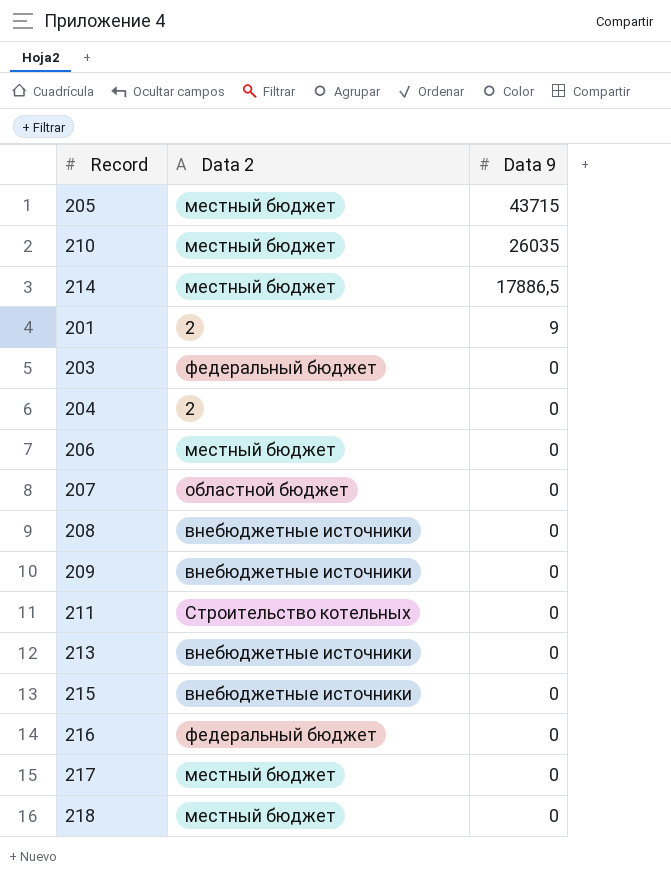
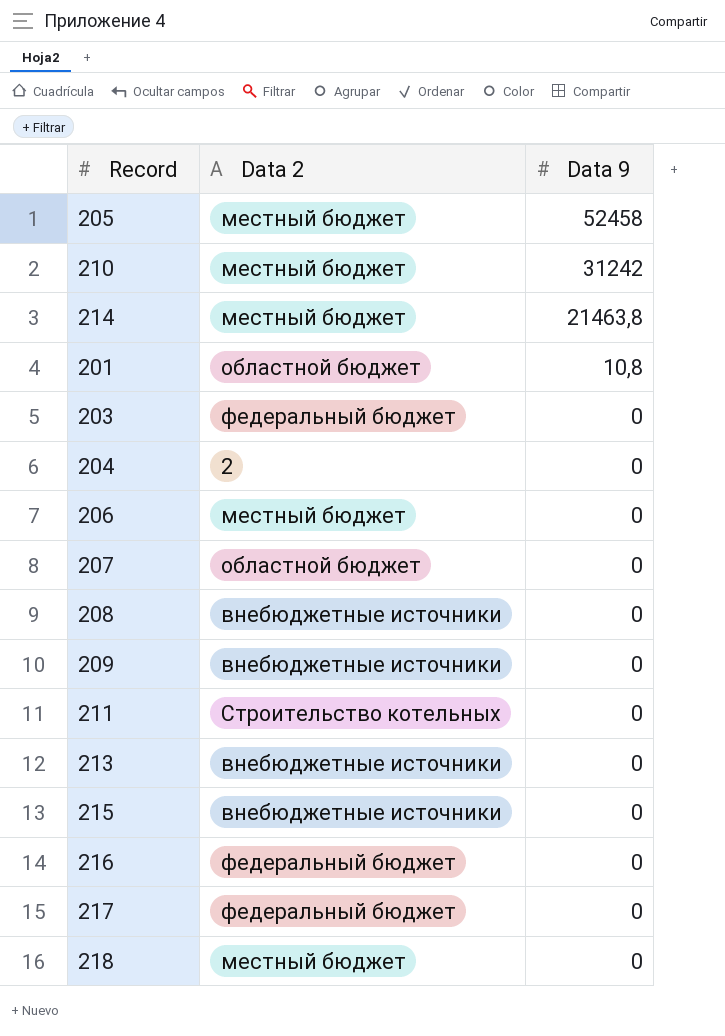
205 | Data 9: 43715 -> 52458
210 | Data 9: 26035 -> 31242
214 | Data 9: 17886,5 -> 21463,8
201 | Data 2: 2 -> областной бюджет
201 | Data 9: 9 -> 10,8
217 | Data 2: местный бюджет -> федеральный бюджет

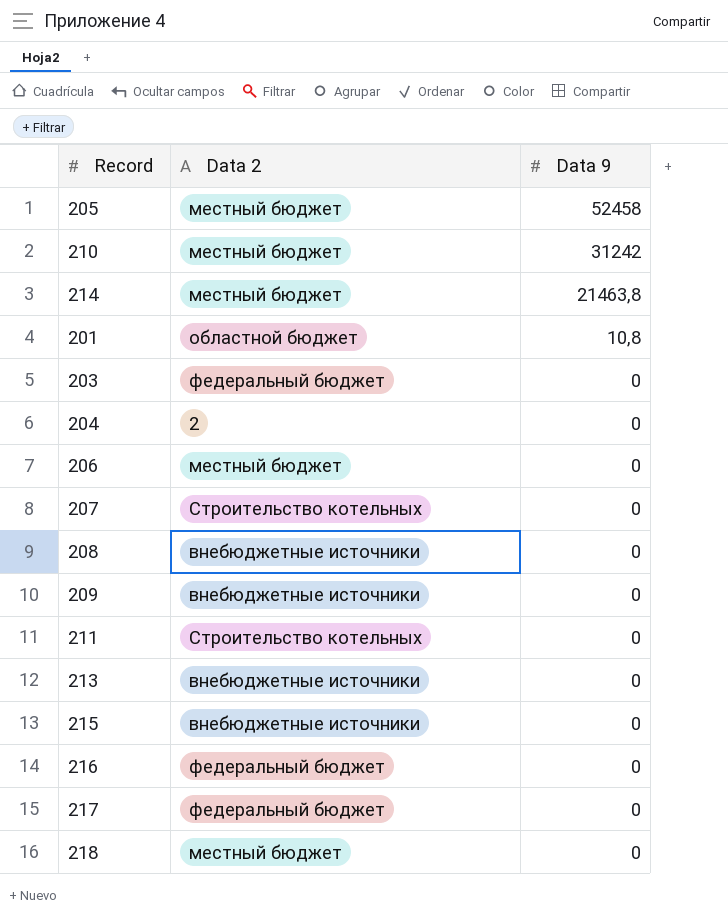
207 | Data 2: областной бюджет -> Строительство котельных

